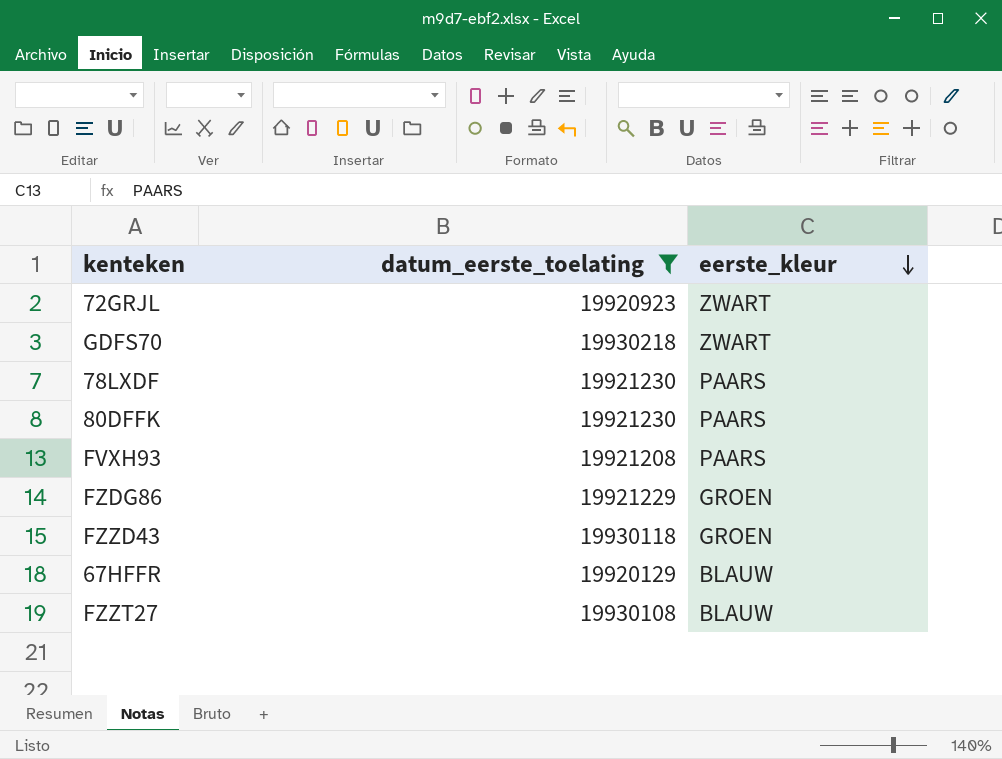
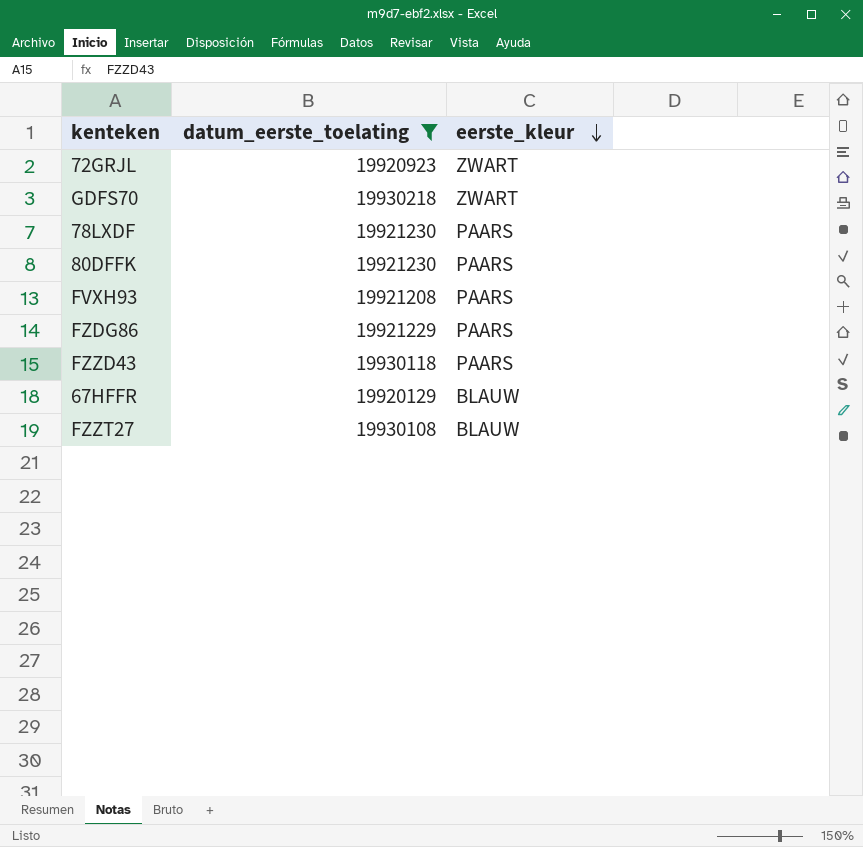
FZDG86 | eerste_kleur: GROEN -> PAARS
FZZD43 | eerste_kleur: GROEN -> PAARS

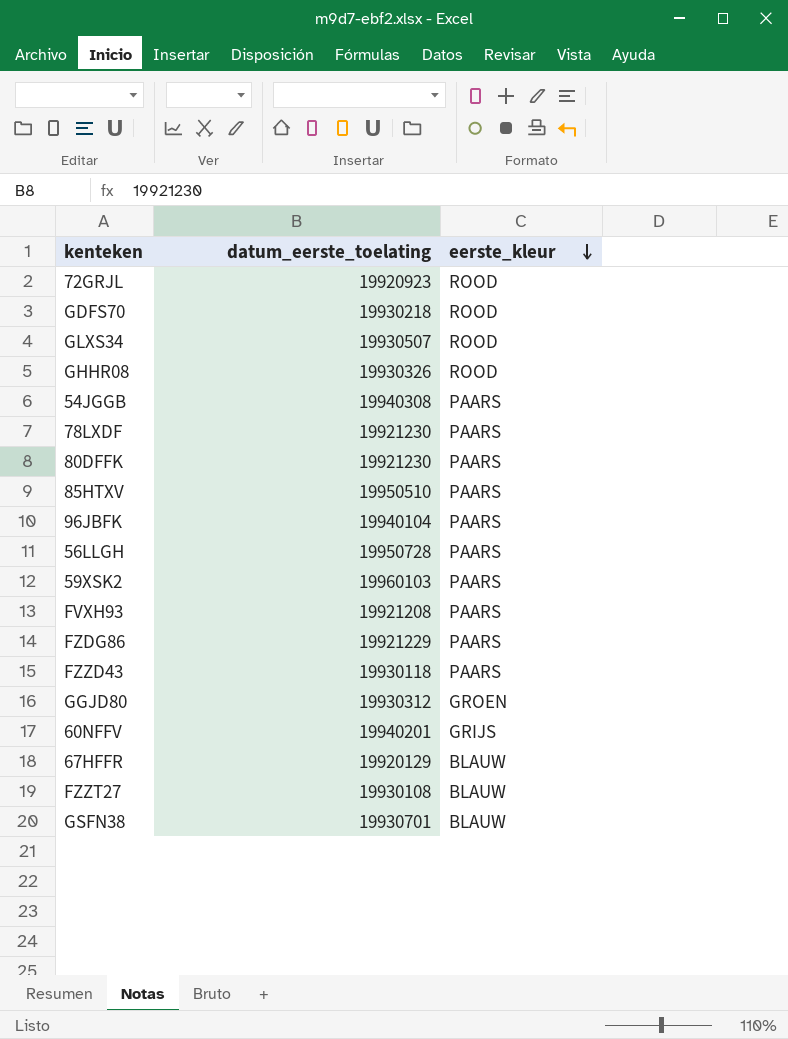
filter: datum_eerste_toelating <= 19930218 -> none
72GRJL | eerste_kleur: ZWART -> ROOD
GDFS70 | eerste_kleur: ZWART -> ROOD

